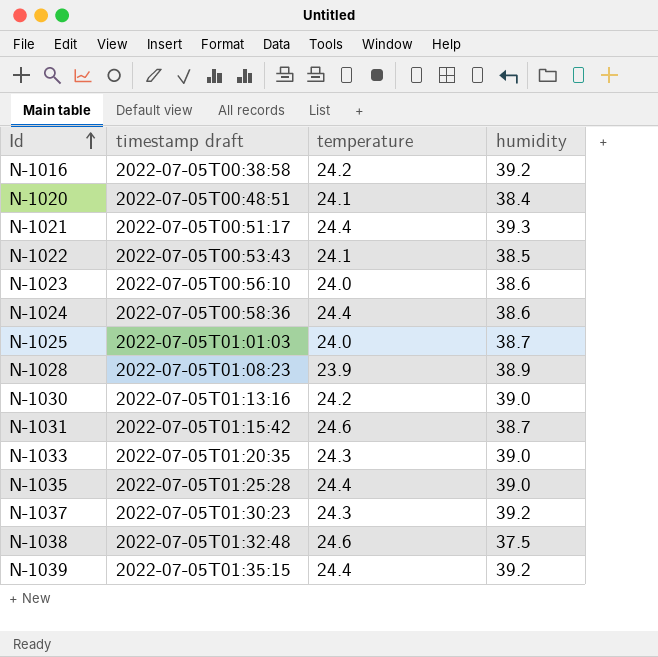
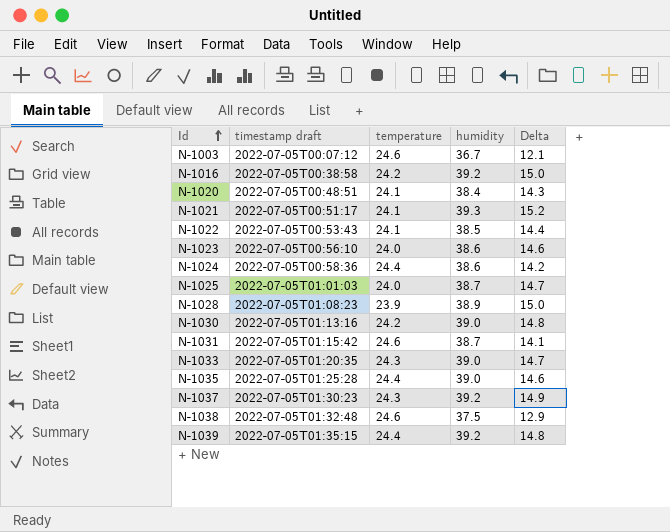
column Delta | formula: none -> [humidity] - [temperature]
row N-1003: none -> 2022-07-05T00:07:12 | 24.6 | 36.7 | 12.1
N-1021 | temperature: 24.4 -> 24.1

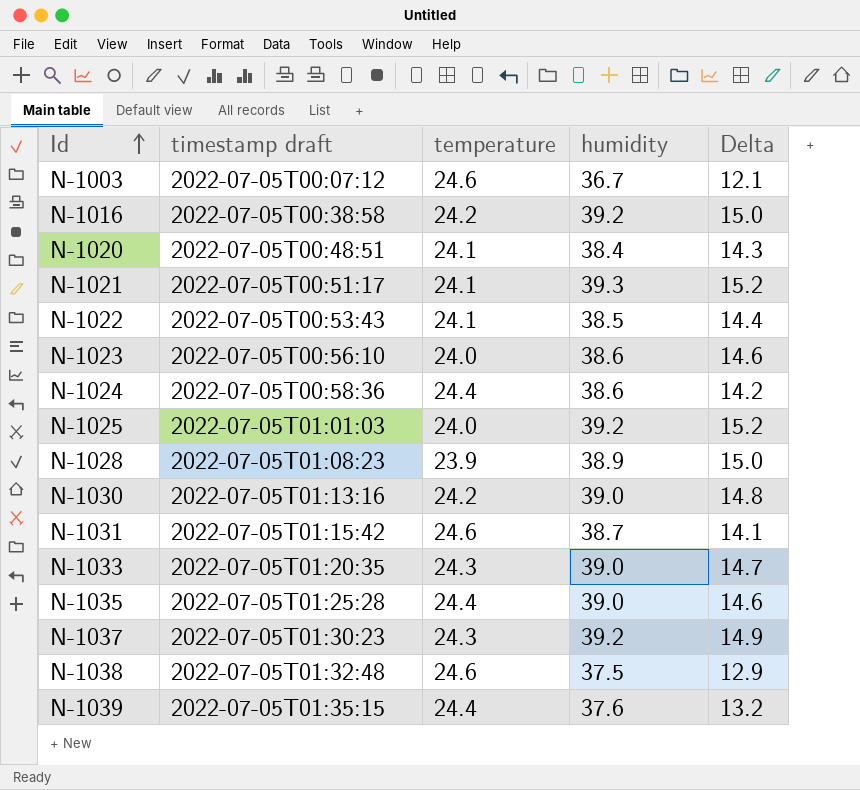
N-1025 | humidity: 38.7 -> 39.2
N-1025 | Delta: 14.7 -> 15.2
N-1039 | humidity: 39.2 -> 37.6
N-1039 | Delta: 14.8 -> 13.2

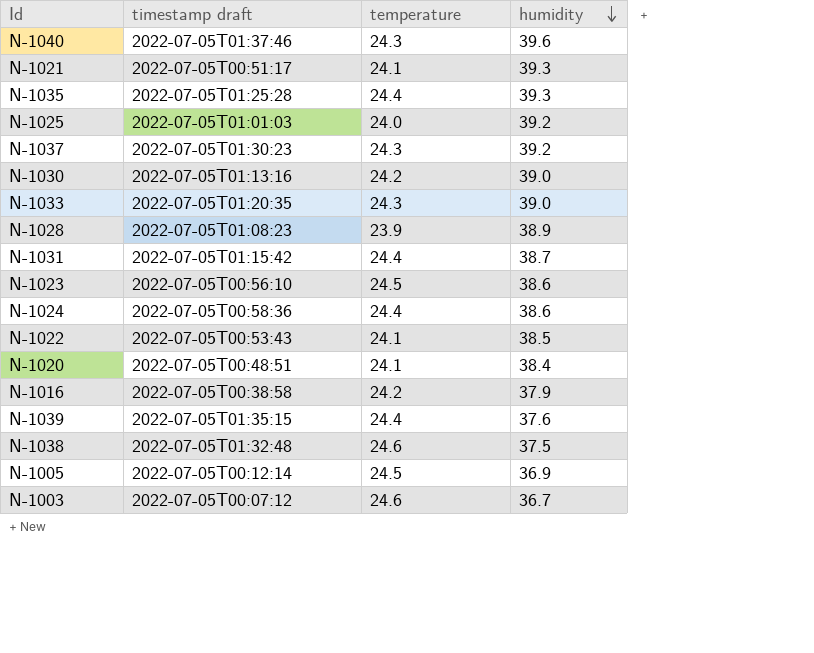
row order: Id ascending -> humidity descending
column Delta | formula: [humidity] - [temperature] -> none
row N-1040: none -> 2022-07-05T01:37:46 | 24.3 | 39.6
N-1035 | humidity: 39.0 -> 39.3
N-1031 | temperature: 24.6 -> 24.4
N-1023 | temperature: 24.0 -> 24.5
N-1016 | humidity: 39.2 -> 37.9
row N-1005: none -> 2022-07-05T00:12:14 | 24.5 | 36.9

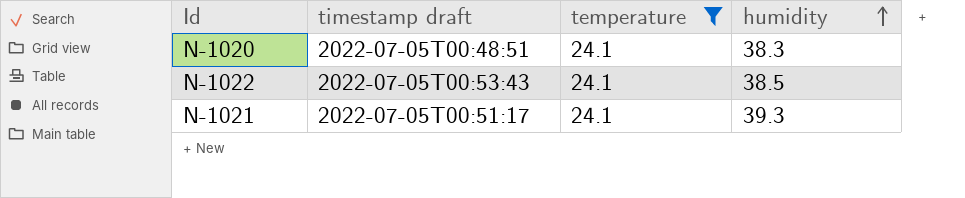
filter: none -> temperature = 24.1
row order: humidity descending -> humidity ascending
N-1020 | humidity: 38.4 -> 38.3

